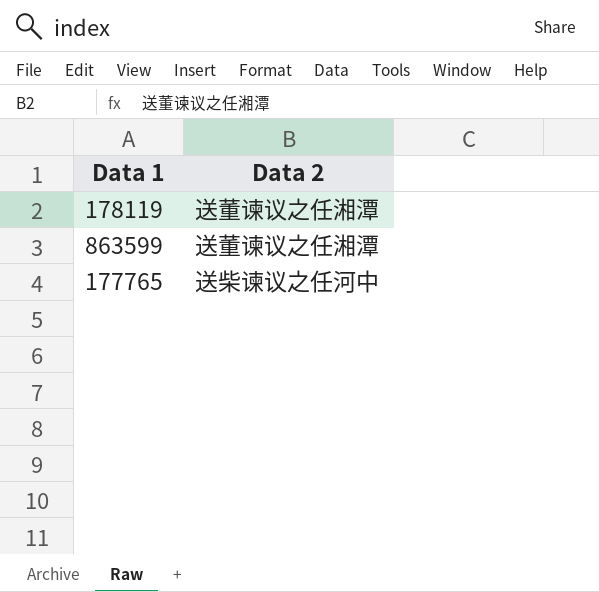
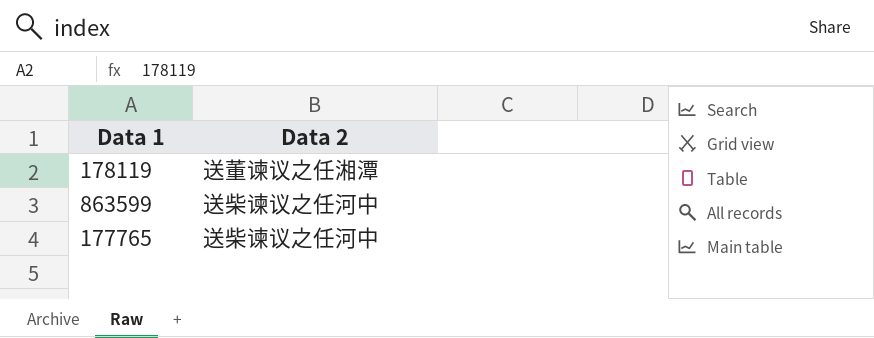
863599 | Data 2: 送董谏议之任湘潭 -> 送柴谏议之任河中

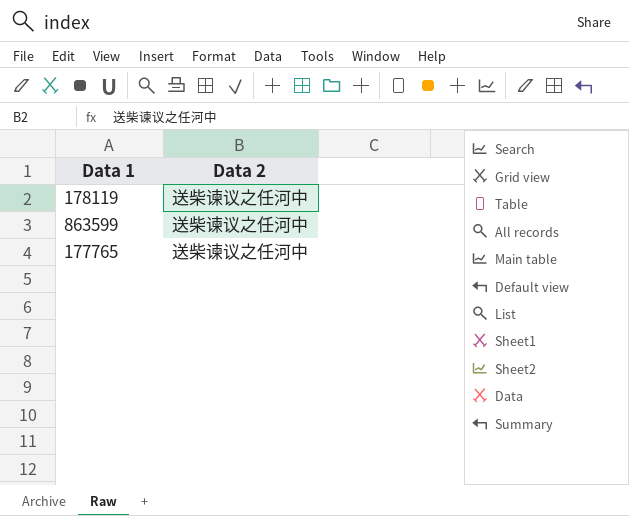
178119 | Data 2: 送董谏议之任湘潭 -> 送柴谏议之任河中

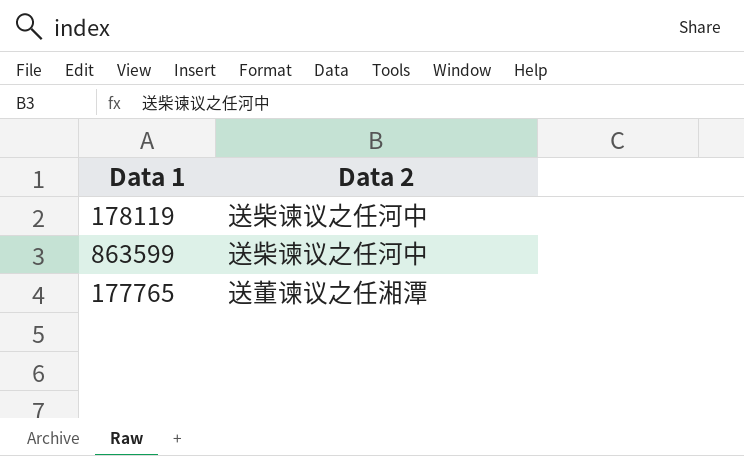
177765 | Data 2: 送柴谏议之任河中 -> 送董谏议之任湘潭

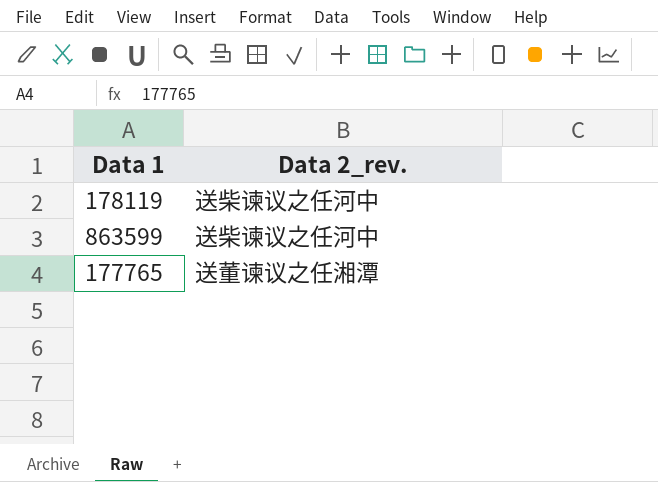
column name: Data 2 -> Data 2_rev.

